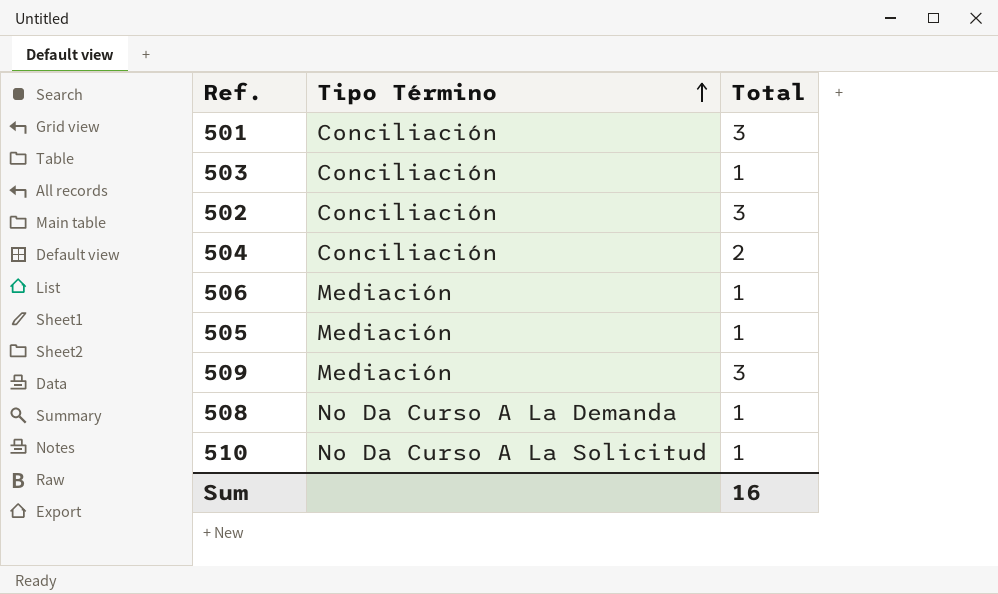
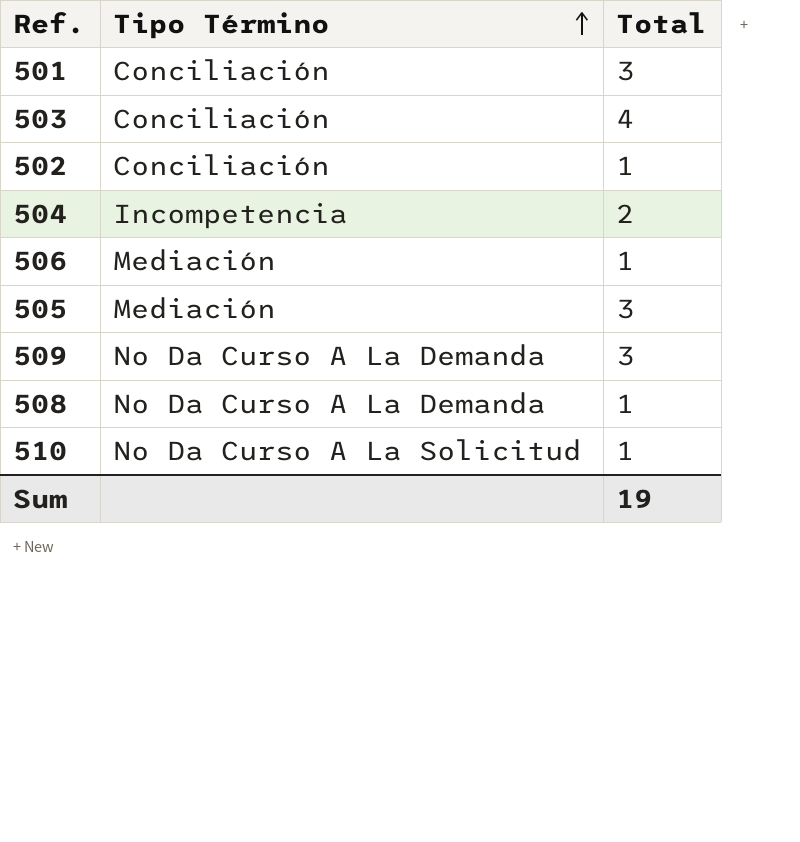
503 | Total: 1 -> 4
502 | Total: 3 -> 1
504 | Tipo Término: Conciliación -> Incompetencia
505 | Total: 1 -> 3
509 | Tipo Término: Mediación -> No Da Curso A La Demanda
Sum | Total: 16 -> 19

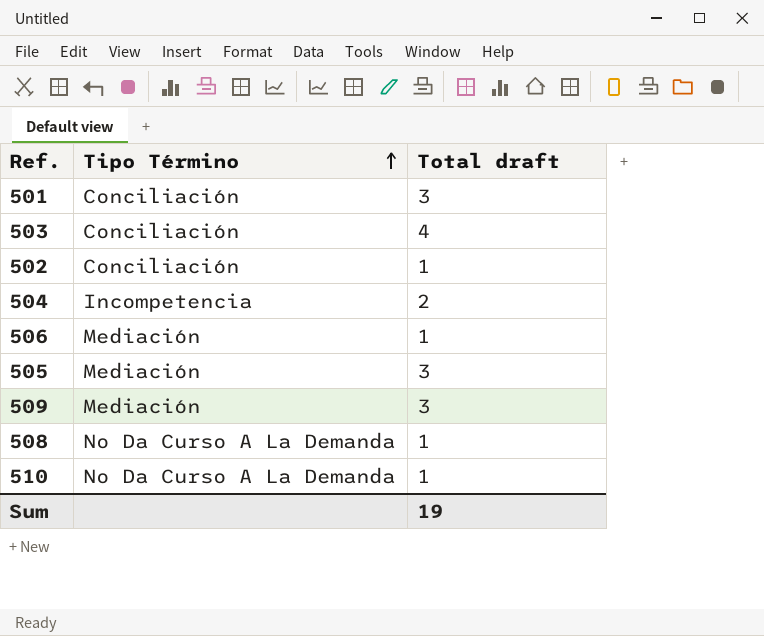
column name: Total -> Total draft
509 | Tipo Término: No Da Curso A La Demanda -> Mediación
510 | Tipo Término: No Da Curso A La Solicitud -> No Da Curso A La Demanda

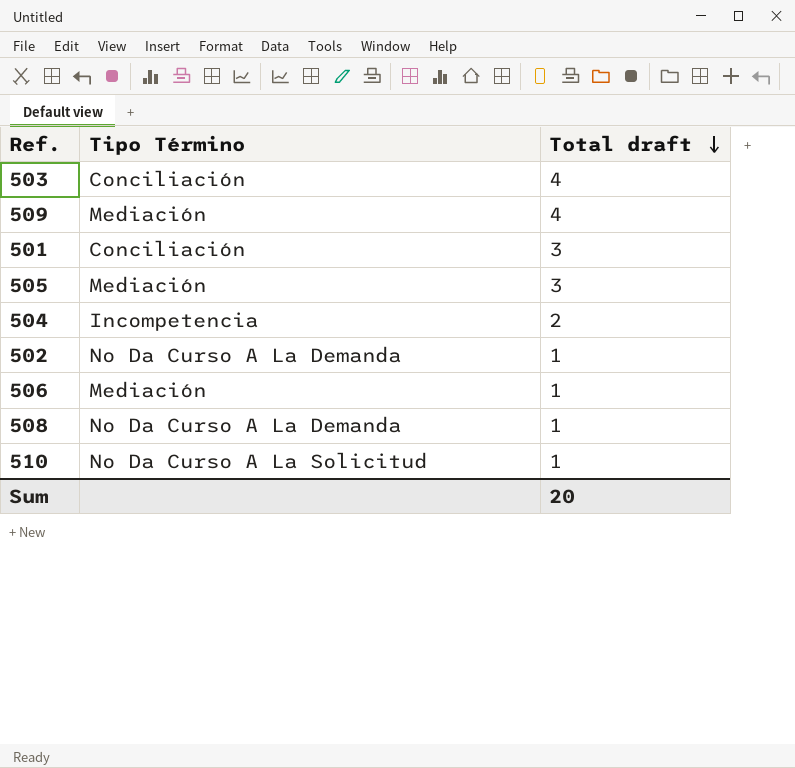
row order: Tipo Término ascending -> Total draft descending
509 | Total draft: 3 -> 4
502 | Tipo Término: Conciliación -> No Da Curso A La Demanda
510 | Tipo Término: No Da Curso A La Demanda -> No Da Curso A La Solicitud
Sum | Total draft: 19 -> 20

